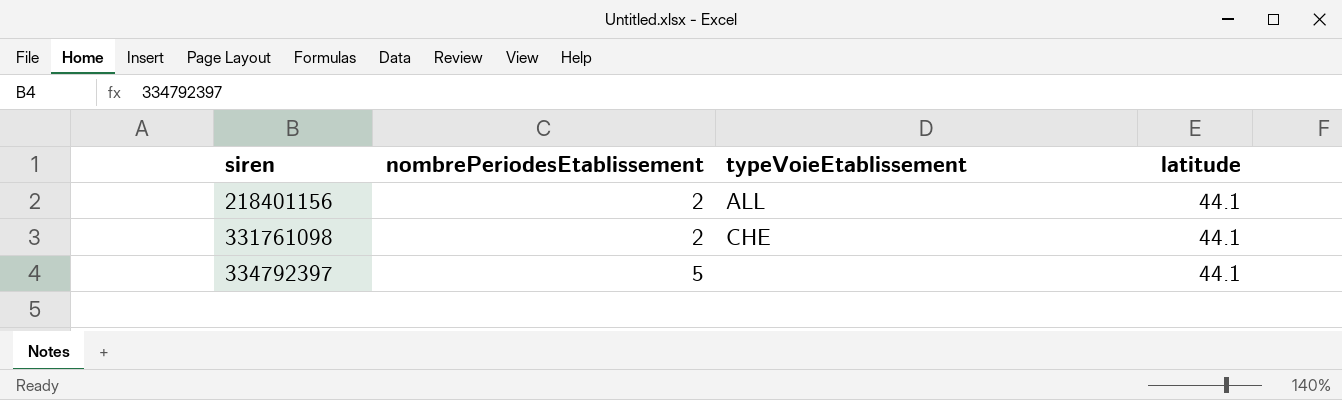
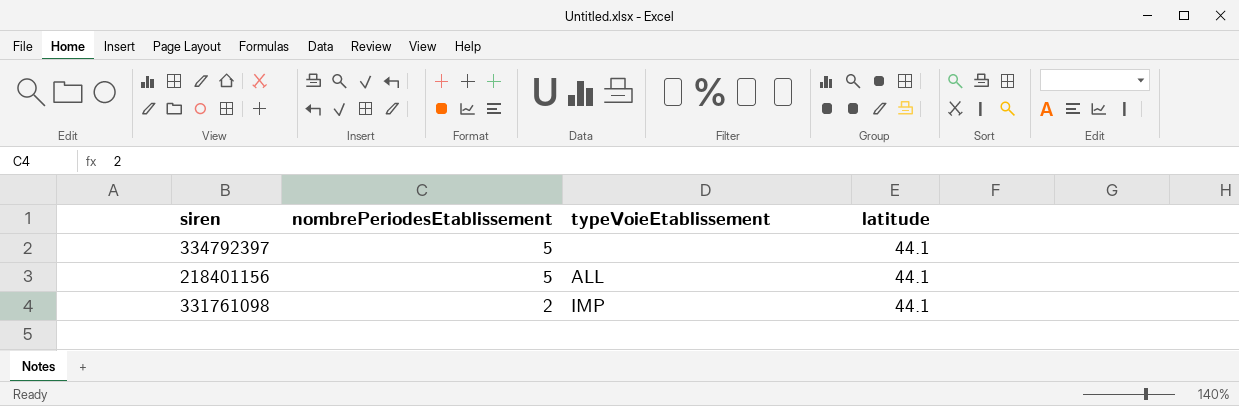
row order: siren ascending -> nombrePeriodesEtablissement descending
218401156 | nombrePeriodesEtablissement: 2 -> 5
331761098 | typeVoieEtablissement: CHE -> IMP

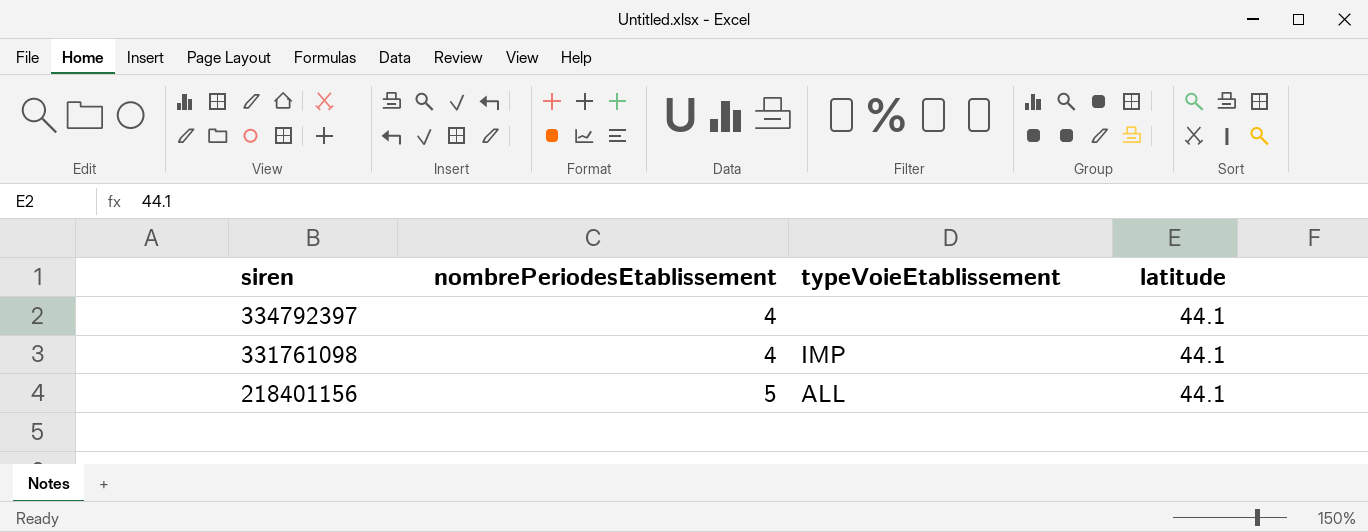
row order: nombrePeriodesEtablissement descending -> siren descending
334792397 | nombrePeriodesEtablissement: 5 -> 4
331761098 | nombrePeriodesEtablissement: 2 -> 4

